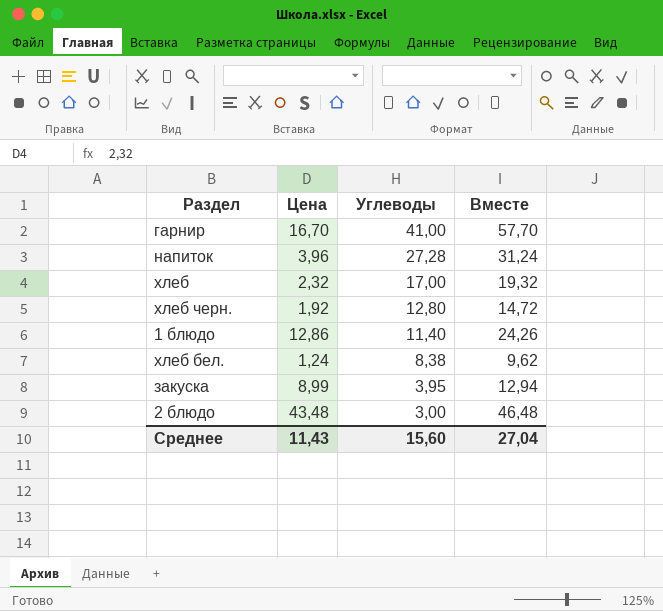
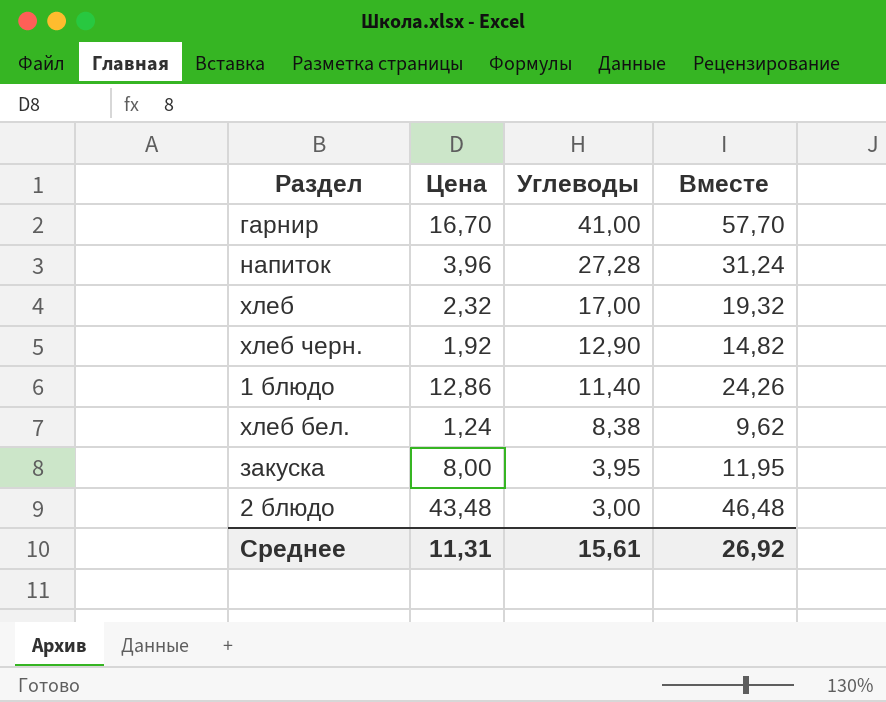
хлеб черн. | Углеводы: 12,80 -> 12,90
хлеб черн. | Вместе: 14,72 -> 14,82
закуска | Цена: 8,99 -> 8,00
закуска | Вместе: 12,94 -> 11,95
Среднее | Цена: 11,43 -> 11,31
Среднее | Углеводы: 15,60 -> 15,61
Среднее | Вместе: 27,04 -> 26,92

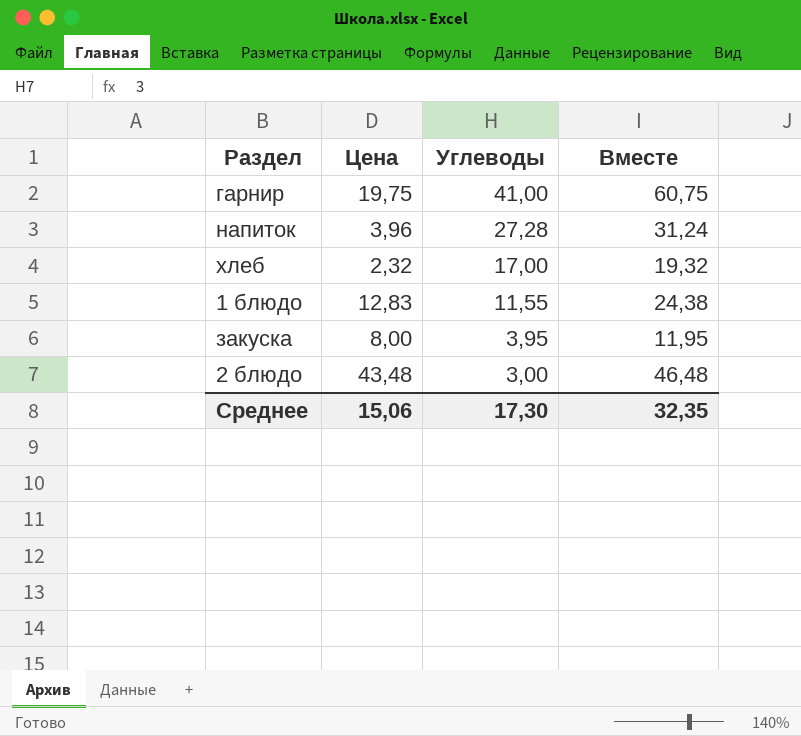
row хлеб черн.: 1,92 | 12,90 | 14,82 -> none
row хлеб бел.: 1,24 | 8,38 | 9,62 -> none
гарнир | Цена: 16,70 -> 19,75
гарнир | Вместе: 57,70 -> 60,75
1 блюдо | Цена: 12,86 -> 12,83
1 блюдо | Углеводы: 11,40 -> 11,55
1 блюдо | Вместе: 24,26 -> 24,38
Среднее | Цена: 11,31 -> 15,06
Среднее | Углеводы: 15,61 -> 17,30
Среднее | Вместе: 26,92 -> 32,35

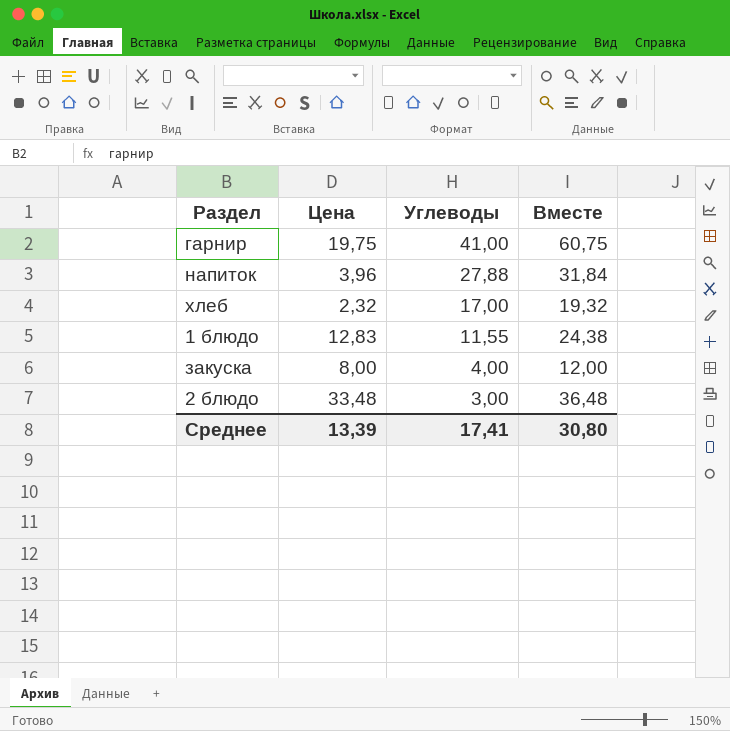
напиток | Углеводы: 27,28 -> 27,88
напиток | Вместе: 31,24 -> 31,84
закуска | Углеводы: 3,95 -> 4,00
закуска | Вместе: 11,95 -> 12,00
2 блюдо | Цена: 43,48 -> 33,48
2 блюдо | Вместе: 46,48 -> 36,48
Среднее | Цена: 15,06 -> 13,39
Среднее | Углеводы: 17,30 -> 17,41
Среднее | Вместе: 32,35 -> 30,80

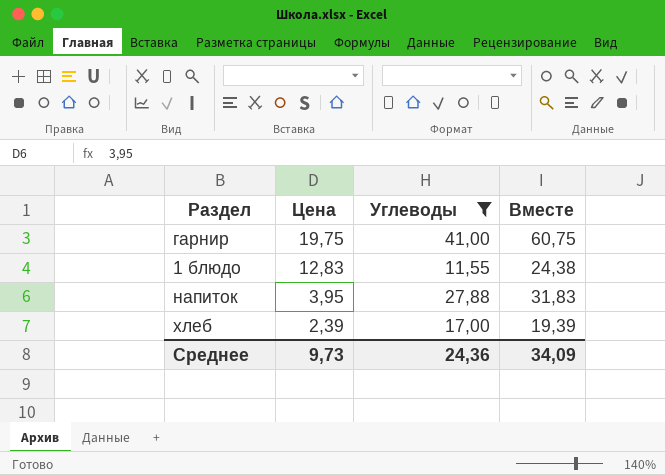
filter: none -> Углеводы >= 11,55
row order: Углеводы descending -> Цена descending
напиток | Цена: 3,96 -> 3,95
напиток | Вместе: 31,84 -> 31,83
хлеб | Цена: 2,32 -> 2,39
хлеб | Вместе: 19,32 -> 19,39
Среднее | Цена: 13,39 -> 9,73
Среднее | Углеводы: 17,41 -> 24,36
Среднее | Вместе: 30,80 -> 34,09

